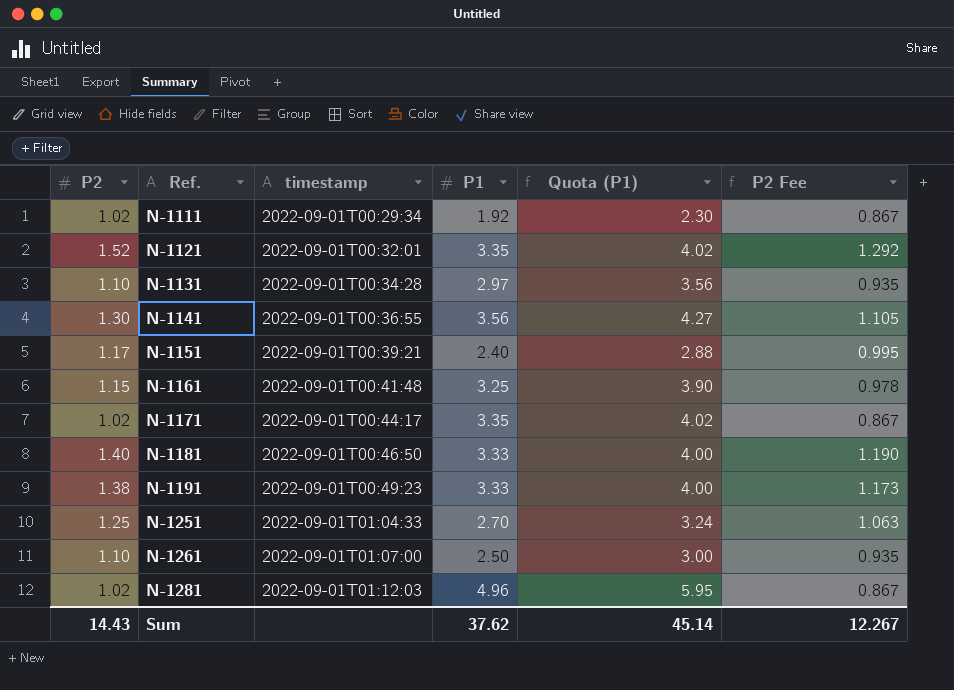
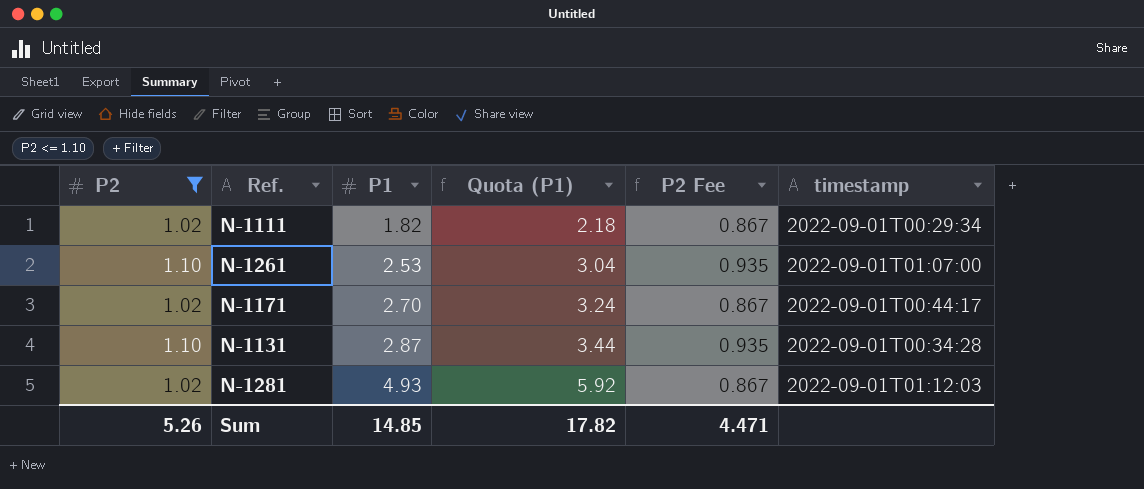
filter: none -> P2 <= 1.10
row order: Ref. ascending -> P1 ascending
column timestamp | position: 3 -> 6
N-1111 | P1: 1.92 -> 1.82
N-1111 | Quota (P1): 2.30 -> 2.18
N-1261 | P1: 2.50 -> 2.53
N-1261 | Quota (P1): 3.00 -> 3.04
N-1171 | P1: 3.35 -> 2.70
N-1171 | Quota (P1): 4.02 -> 3.24
N-1131 | P1: 2.97 -> 2.87
N-1131 | Quota (P1): 3.56 -> 3.44
N-1281 | P1: 4.96 -> 4.93
N-1281 | Quota (P1): 5.95 -> 5.92
Sum | P2: 14.43 -> 5.26
Sum | P1: 37.62 -> 14.85
Sum | Quota (P1): 45.14 -> 17.82
Sum | P2 Fee: 12.267 -> 4.471

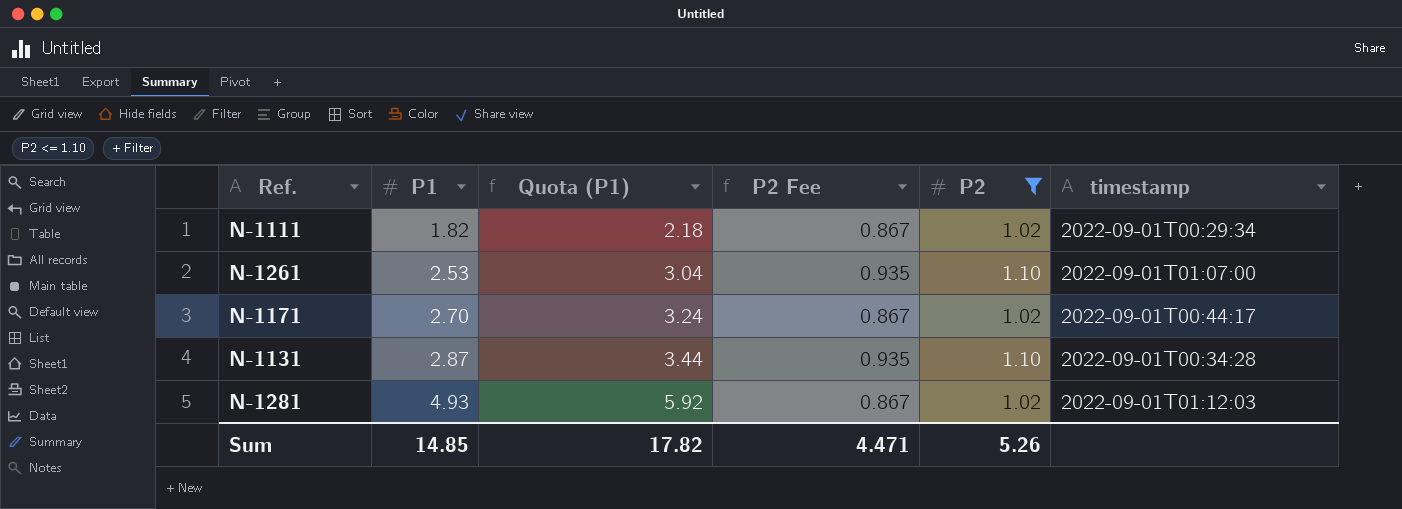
column P2 | position: 1 -> 5

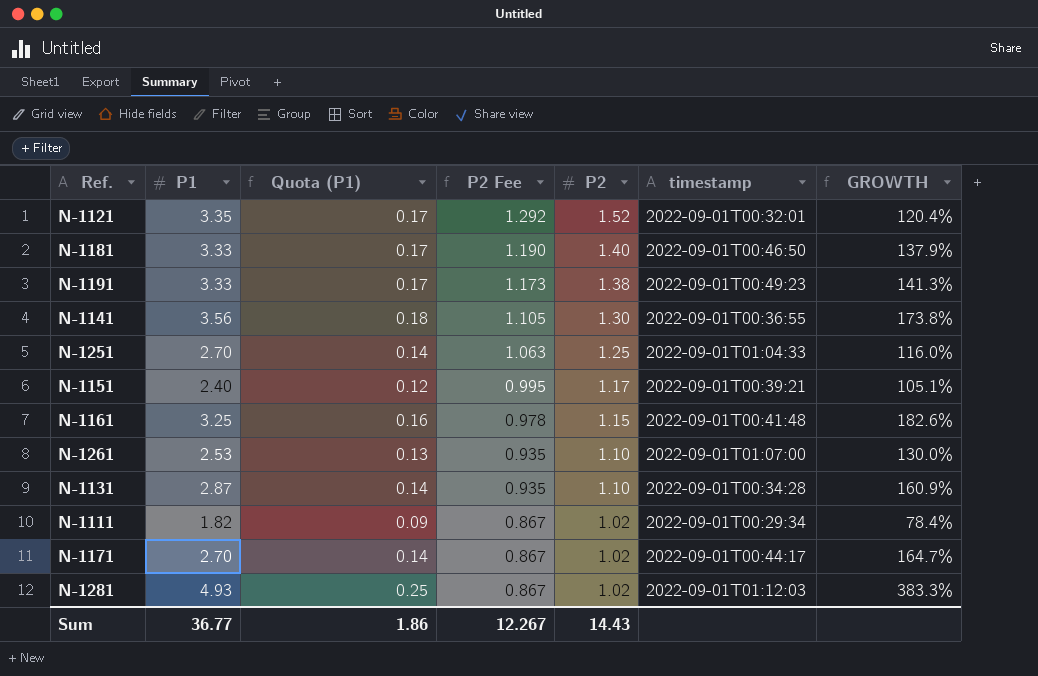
filter: P2 <= 1.10 -> none
row order: P1 ascending -> P2 Fee descending
column Quota (P1) | formula: [P1] * 1.2 -> [P1] * 0.05
column GROWTH | formula: none -> ([P1] - [P2]) / [P2]
Sum | P1: 14.85 -> 36.77
Sum | Quota (P1): 17.82 -> 1.86
Sum | P2 Fee: 4.471 -> 12.267
Sum | P2: 5.26 -> 14.43

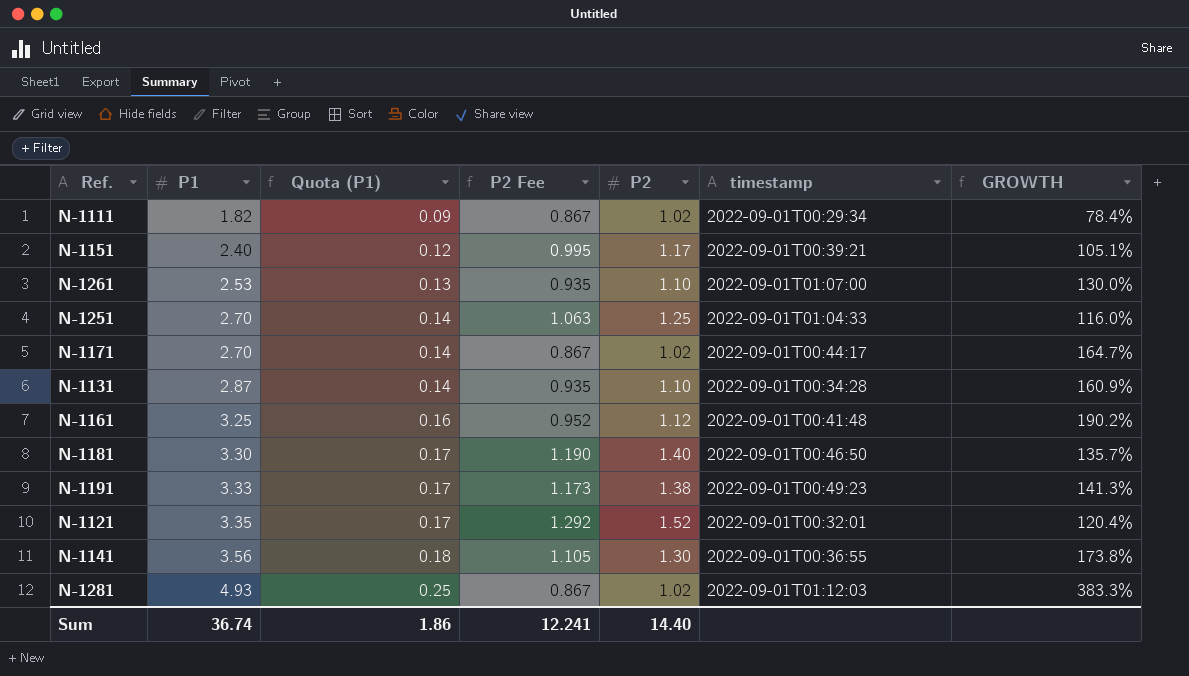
row order: P2 Fee descending -> P1 ascending
N-1161 | P2 Fee: 0.978 -> 0.952
N-1161 | P2: 1.15 -> 1.12
N-1161 | GROWTH: 182.6% -> 190.2%
N-1181 | P1: 3.33 -> 3.30
N-1181 | GROWTH: 137.9% -> 135.7%
Sum | P1: 36.77 -> 36.74
Sum | P2 Fee: 12.267 -> 12.241
Sum | P2: 14.43 -> 14.40

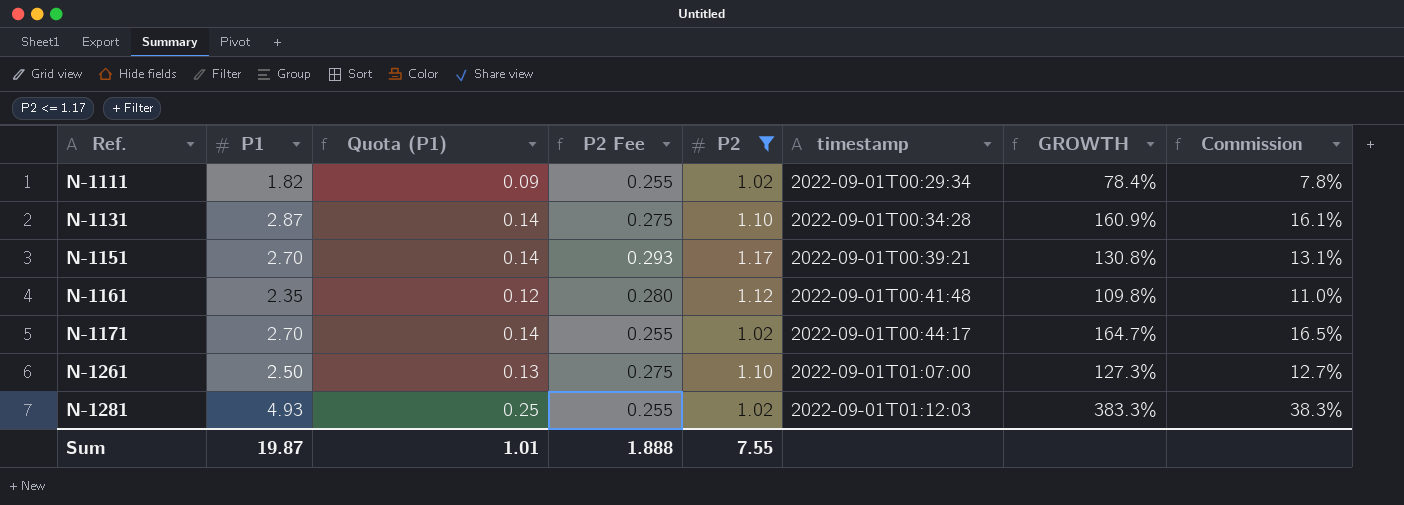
filter: none -> P2 <= 1.17
row order: P1 ascending -> Ref. ascending
column P2 Fee | formula: [P2] * 0.85 -> [P2] * 0.25
column Commission | formula: none -> [GROWTH] * 0.1
N-1151 | P1: 2.40 -> 2.70
N-1151 | Quota (P1): 0.12 -> 0.14
N-1151 | GROWTH: 105.1% -> 130.8%
N-1161 | P1: 3.25 -> 2.35
N-1161 | Quota (P1): 0.16 -> 0.12
N-1161 | GROWTH: 190.2% -> 109.8%
N-1261 | P1: 2.53 -> 2.50
N-1261 | GROWTH: 130.0% -> 127.3%
Sum | P1: 36.74 -> 19.87
Sum | Quota (P1): 1.86 -> 1.01
Sum | P2 Fee: 12.241 -> 1.888
Sum | P2: 14.40 -> 7.55

